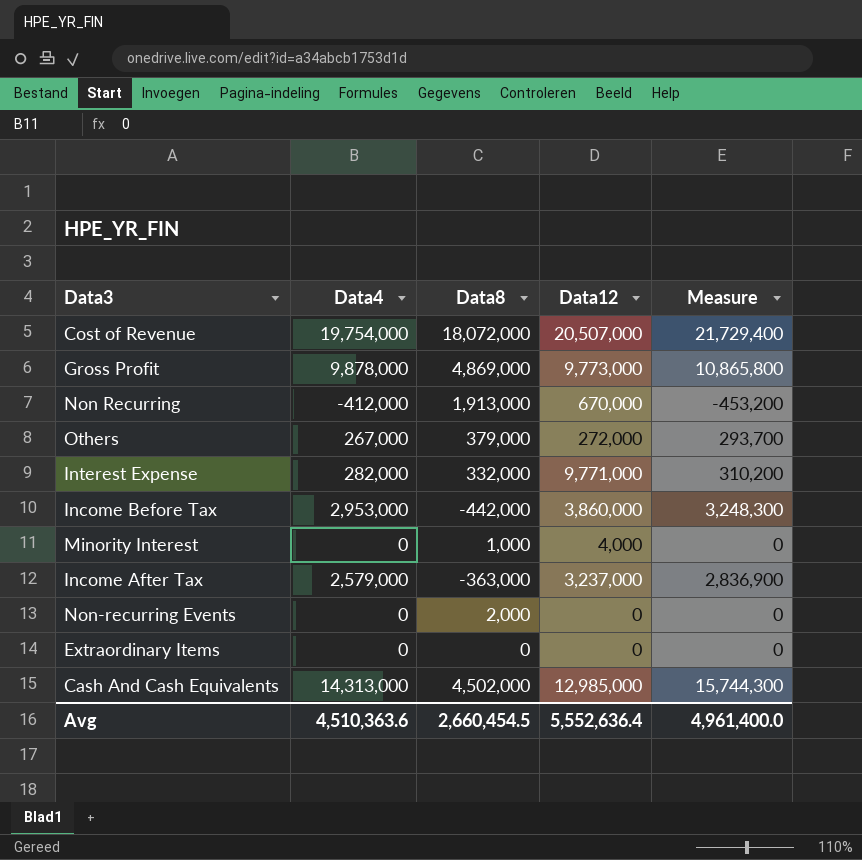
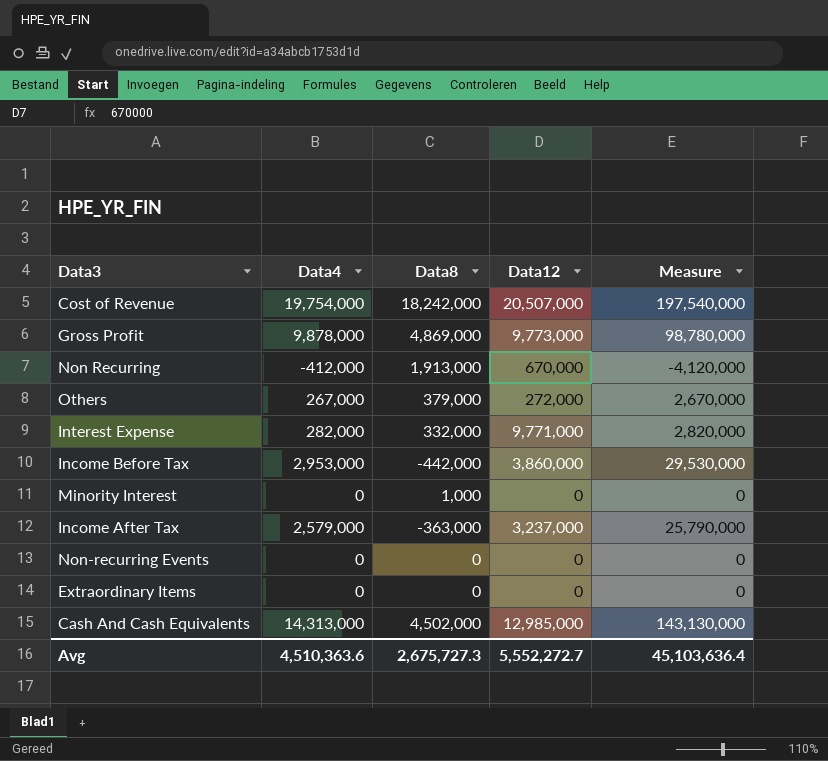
column Measure | formula: [Data4] * 1.1 -> [Data4] * 10
Cost of Revenue | Data8: 18,072,000 -> 18,242,000
Minority Interest | Data12: 4,000 -> 0
Non-recurring Events | Data8: 2,000 -> 0
Avg | Data8: 2,660,454.5 -> 2,675,727.3
Avg | Data12: 5,552,636.4 -> 5,552,272.7
Avg | Measure: 4,961,400.0 -> 45,103,636.4

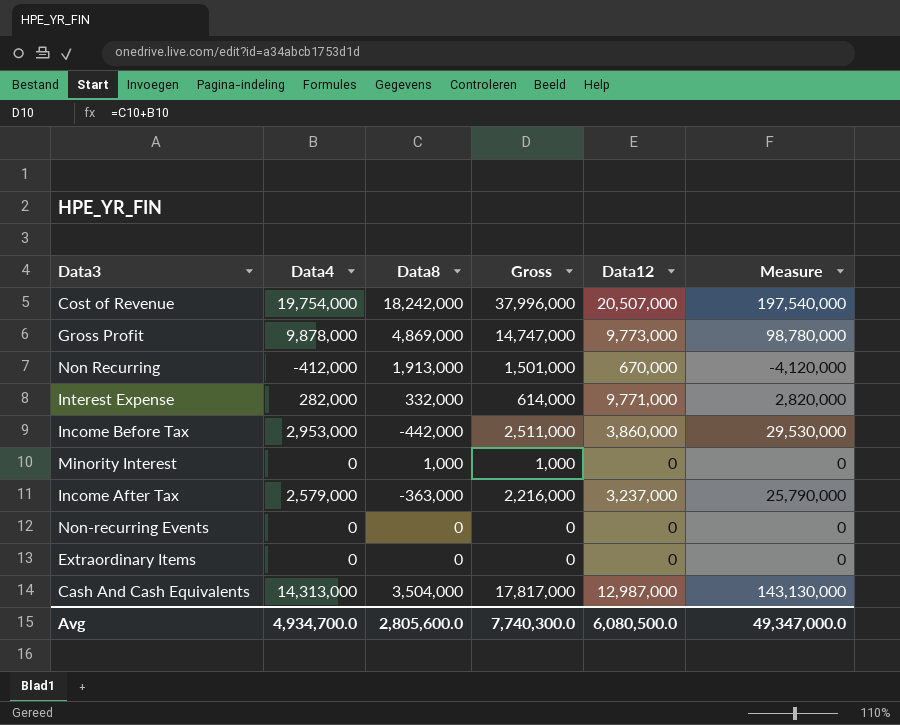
column Gross | formula: none -> [Data4] + [Data8]
row Others: 267,000 | 379,000 | 272,000 | 2,670,000 -> none
Cash And Cash Equivalents | Data8: 4,502,000 -> 3,504,000
Cash And Cash Equivalents | Data12: 12,985,000 -> 12,987,000
Avg | Data4: 4,510,363.6 -> 4,934,700.0
Avg | Data8: 2,675,727.3 -> 2,805,600.0
Avg | Data12: 5,552,272.7 -> 6,080,500.0
Avg | Measure: 45,103,636.4 -> 49,347,000.0

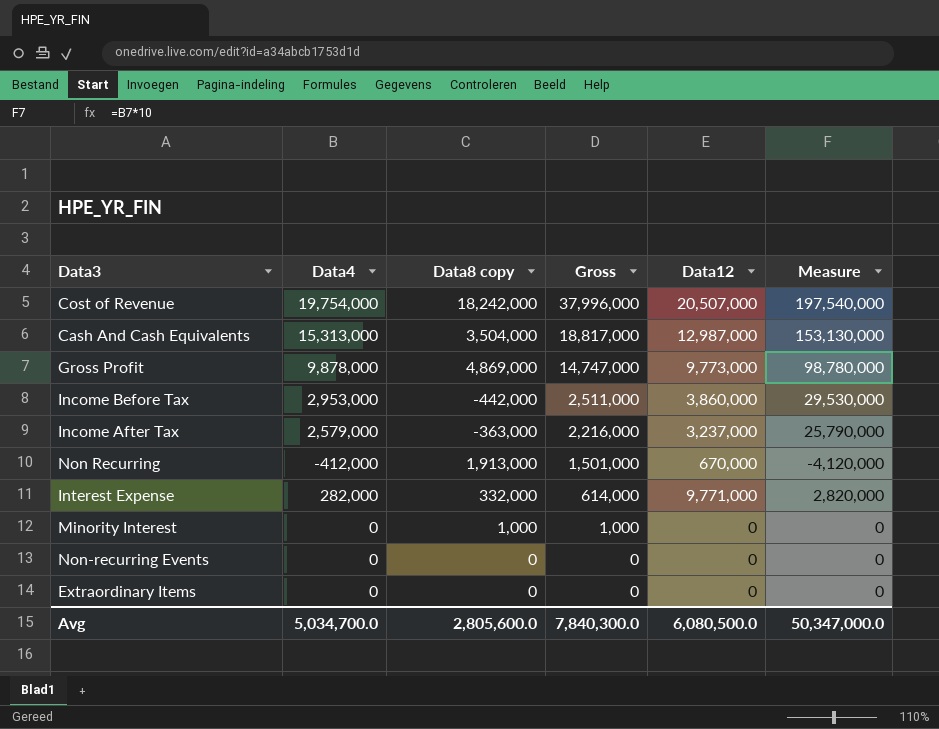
row order: none -> Gross descending
column name: Data8 -> Data8 copy
Cash And Cash Equivalents | Data4: 14,313,000 -> 15,313,000
Cash And Cash Equivalents | Gross: 17,817,000 -> 18,817,000
Cash And Cash Equivalents | Measure: 143,130,000 -> 153,130,000
Avg | Data4: 4,934,700.0 -> 5,034,700.0
Avg | Gross: 7,740,300.0 -> 7,840,300.0
Avg | Measure: 49,347,000.0 -> 50,347,000.0

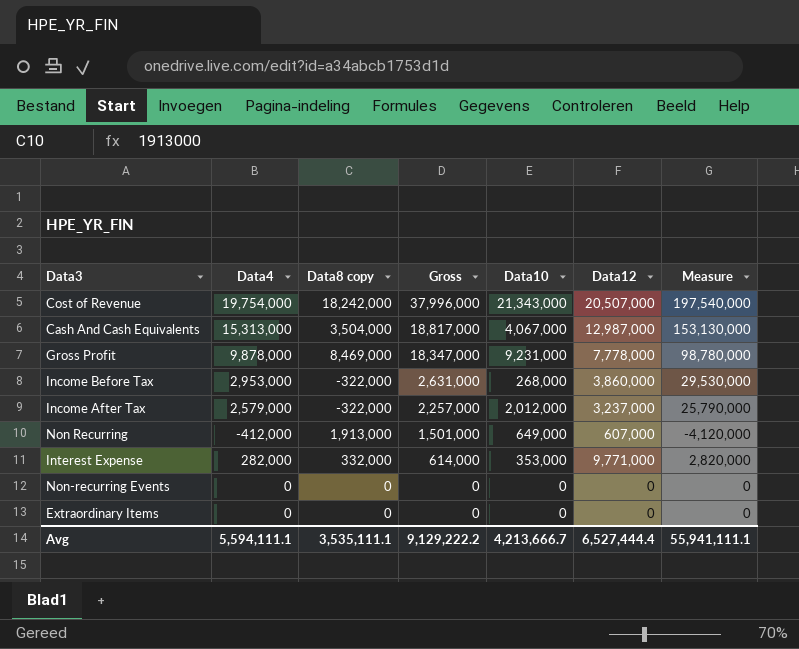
column Data10 | position: none -> 5
row Minority Interest: 0 | 1,000 | 1,000 | 0 | 0 -> none
Gross Profit | Data8 copy: 4,869,000 -> 8,469,000
Gross Profit | Gross: 14,747,000 -> 18,347,000
Gross Profit | Data12: 9,773,000 -> 7,778,000
Income Before Tax | Data8 copy: -442,000 -> -322,000
Income Before Tax | Gross: 2,511,000 -> 2,631,000
Income After Tax | Data8 copy: -363,000 -> -322,000
Income After Tax | Gross: 2,216,000 -> 2,257,000
Non Recurring | Data12: 670,000 -> 607,000
Avg | Data4: 5,034,700.0 -> 5,594,111.1
Avg | Data8 copy: 2,805,600.0 -> 3,535,111.1
Avg | Gross: 7,840,300.0 -> 9,129,222.2
Avg | Data12: 6,080,500.0 -> 6,527,444.4
Avg | Measure: 50,347,000.0 -> 55,941,111.1

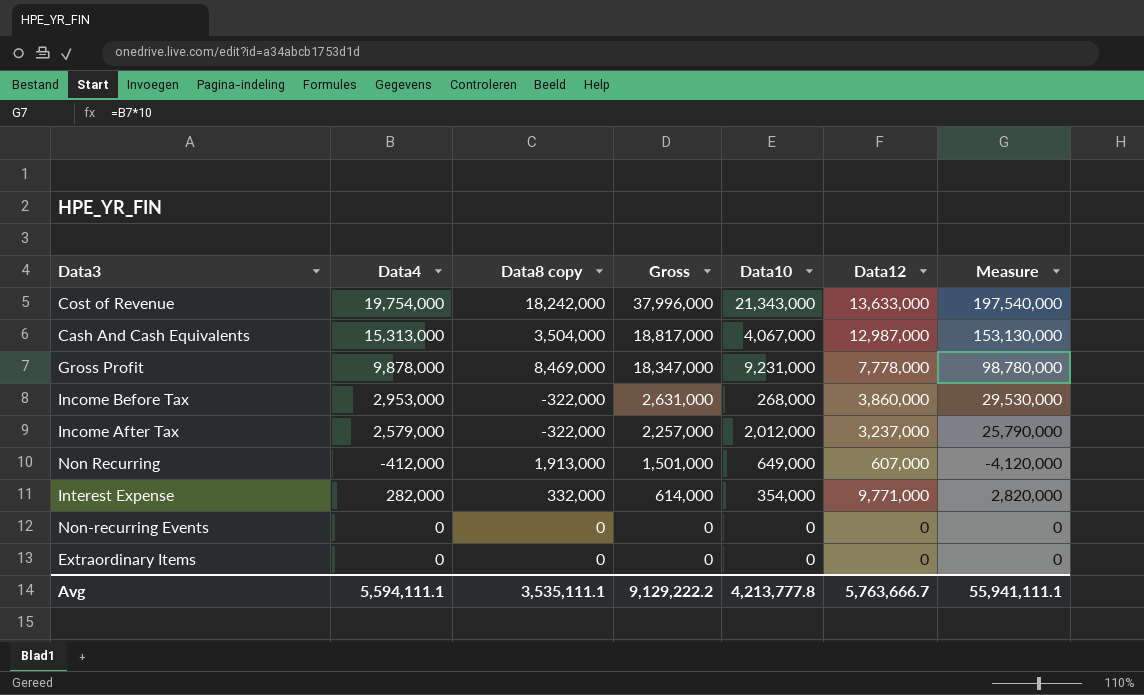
Cost of Revenue | Data12: 20,507,000 -> 13,633,000
Interest Expense | Data10: 353,000 -> 354,000
Avg | Data10: 4,213,666.7 -> 4,213,777.8
Avg | Data12: 6,527,444.4 -> 5,763,666.7

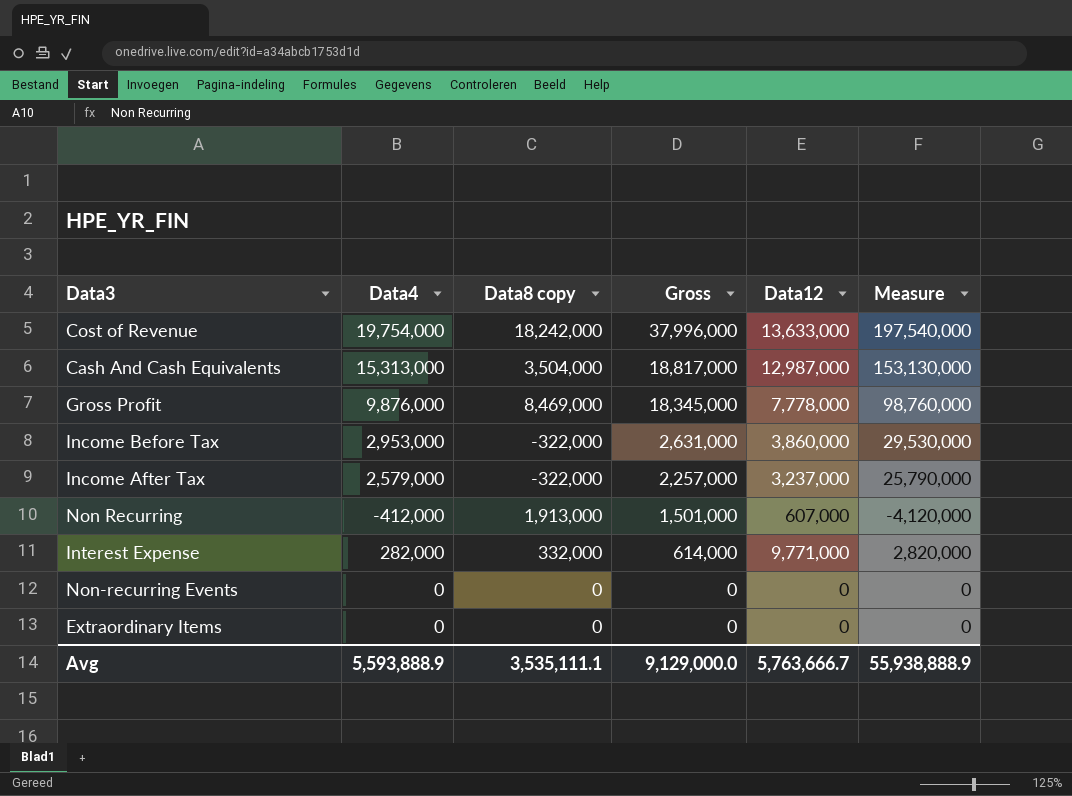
column Data10 | position: 5 -> none
Gross Profit | Data4: 9,878,000 -> 9,876,000
Gross Profit | Gross: 18,347,000 -> 18,345,000
Gross Profit | Measure: 98,780,000 -> 98,760,000
Avg | Data4: 5,594,111.1 -> 5,593,888.9
Avg | Gross: 9,129,222.2 -> 9,129,000.0
Avg | Measure: 55,941,111.1 -> 55,938,888.9

